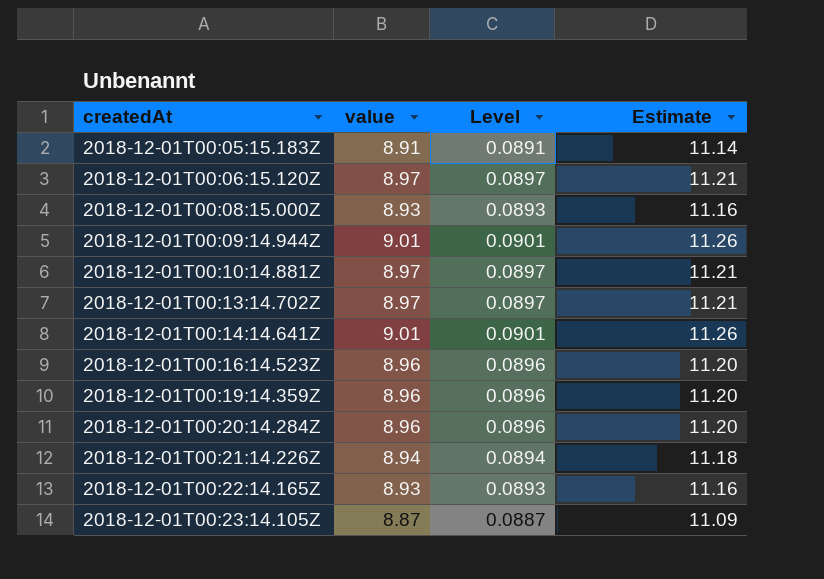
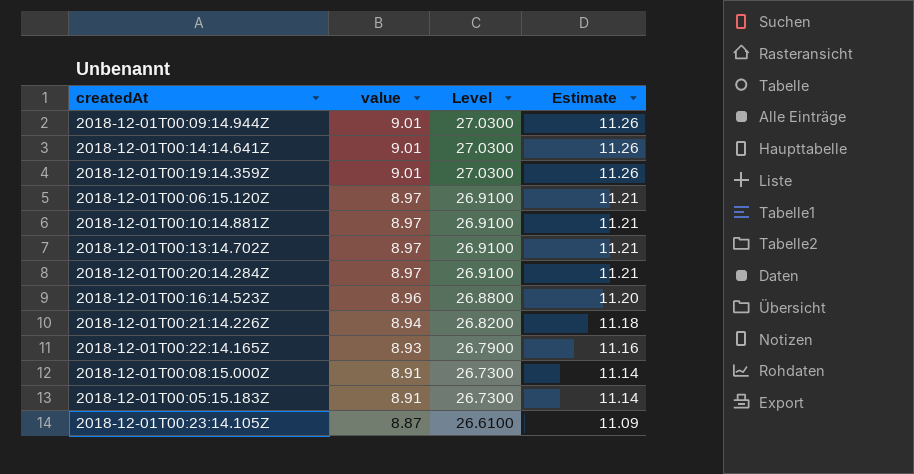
row order: createdAt ascending -> value descending
column Level | formula: [value] * 0.01 -> [value] * 3
2018-12-01T00:19:14.359Z | value: 8.96 -> 9.01
2018-12-01T00:19:14.359Z | Estimate: 11.20 -> 11.26
2018-12-01T00:20:14.284Z | value: 8.96 -> 8.97
2018-12-01T00:20:14.284Z | Estimate: 11.20 -> 11.21
2018-12-01T00:08:15.000Z | value: 8.93 -> 8.91
2018-12-01T00:08:15.000Z | Estimate: 11.16 -> 11.14

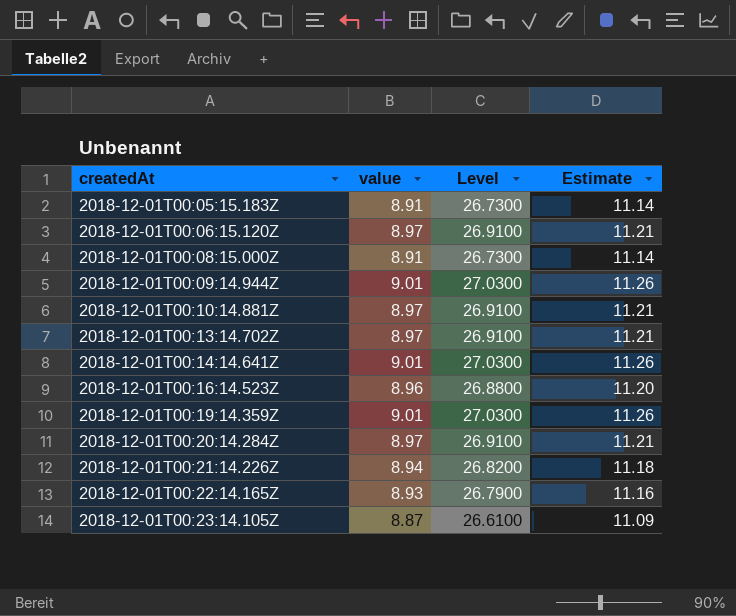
row order: value descending -> createdAt ascending

